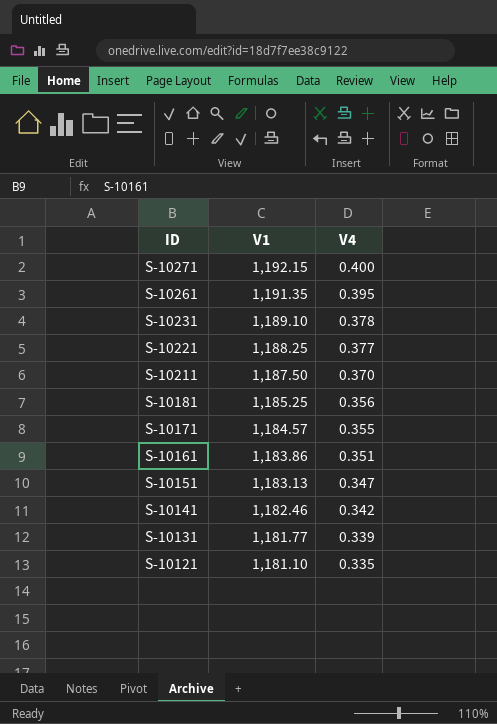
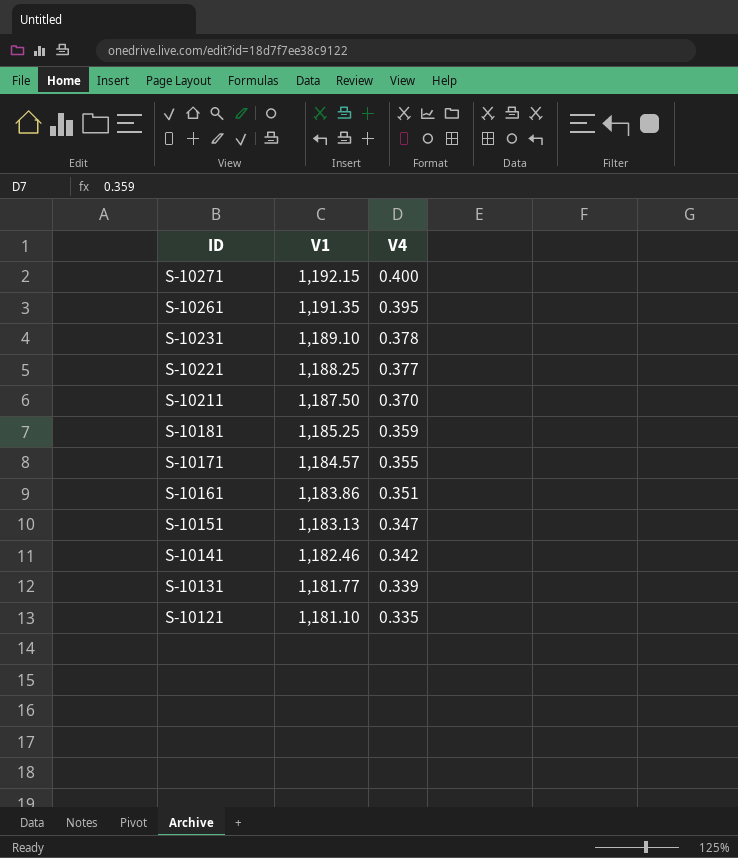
S-10181 | V4: 0.356 -> 0.359

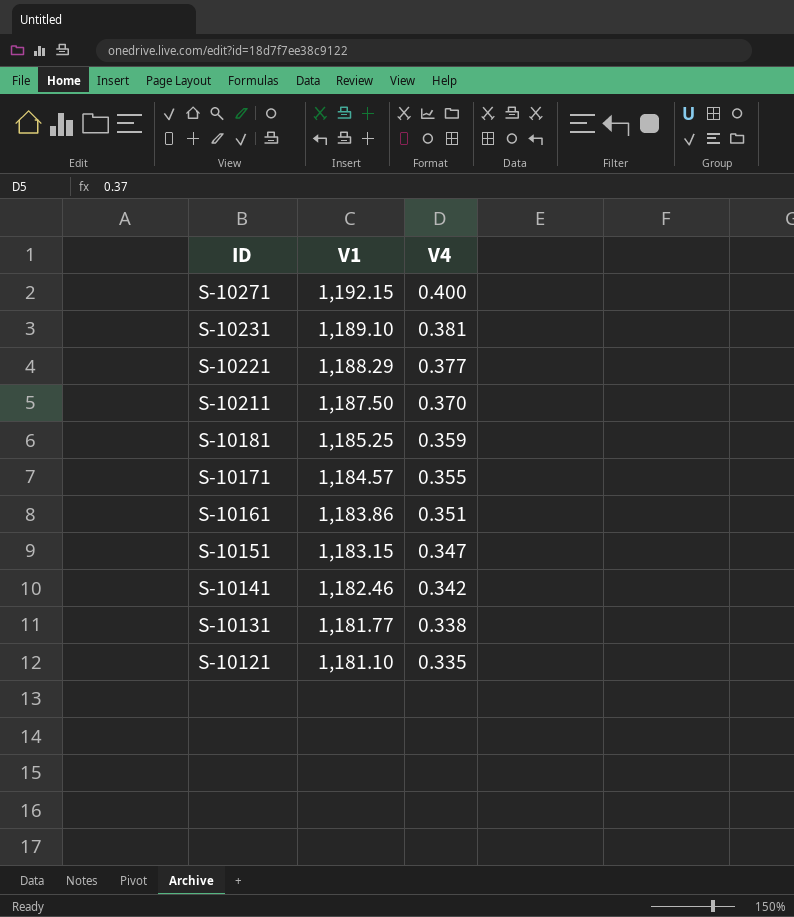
row S-10261: 1,191.35 | 0.395 -> none
S-10231 | V4: 0.378 -> 0.381
S-10221 | V1: 1,188.25 -> 1,188.29
S-10151 | V1: 1,183.13 -> 1,183.15
S-10131 | V4: 0.339 -> 0.338

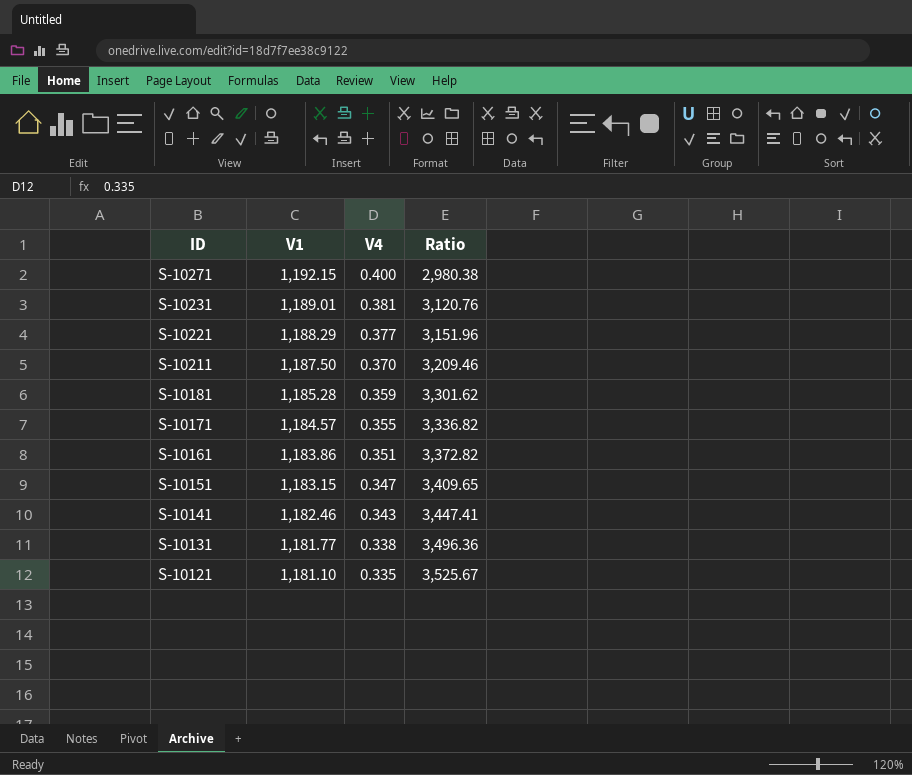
column Ratio | formula: none -> [V1] / [V4]
S-10231 | V1: 1,189.10 -> 1,189.01
S-10181 | V1: 1,185.25 -> 1,185.28
S-10141 | V4: 0.342 -> 0.343

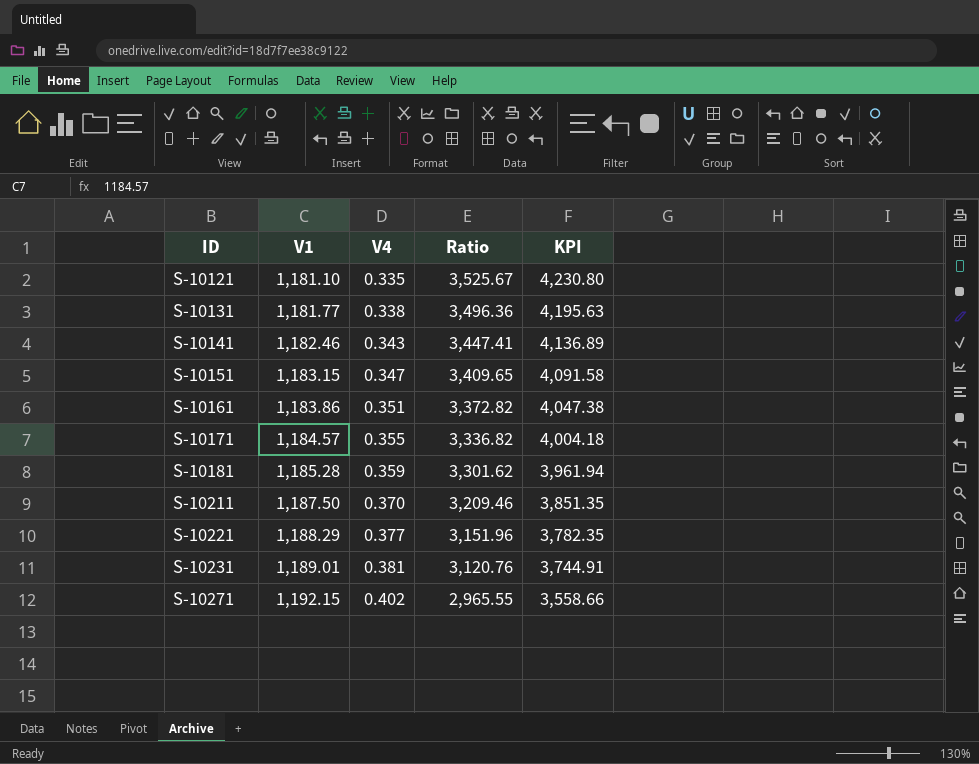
row order: ID descending -> ID ascending
column KPI | formula: none -> [Ratio] * 1.2
S-10271 | V4: 0.400 -> 0.402
S-10271 | Ratio: 2,980.38 -> 2,965.55

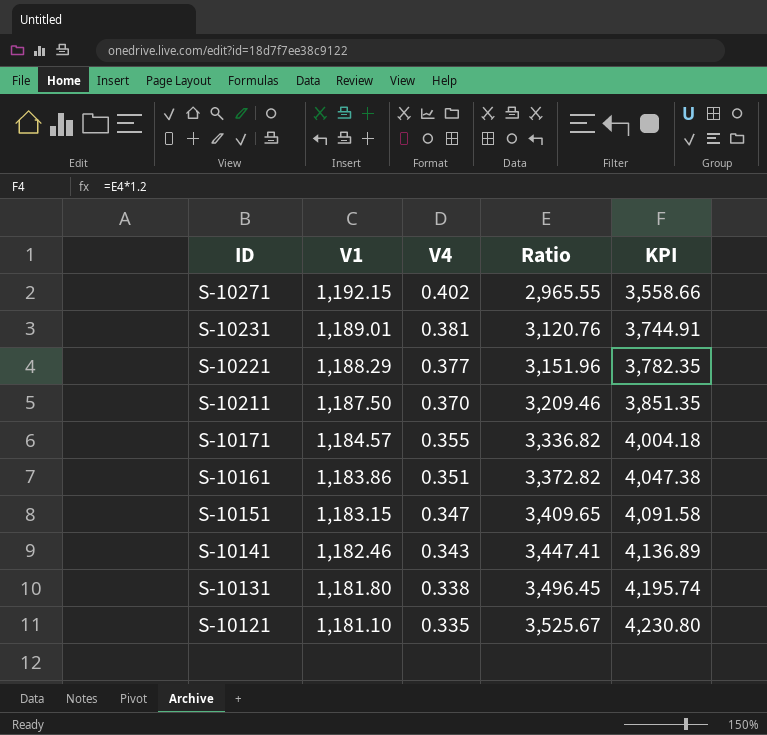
row order: ID ascending -> ID descending
row S-10181: 1,185.28 | 0.359 | 3,301.62 | 3,961.94 -> none
S-10131 | V1: 1,181.77 -> 1,181.80
S-10131 | Ratio: 3,496.36 -> 3,496.45
S-10131 | KPI: 4,195.63 -> 4,195.74

